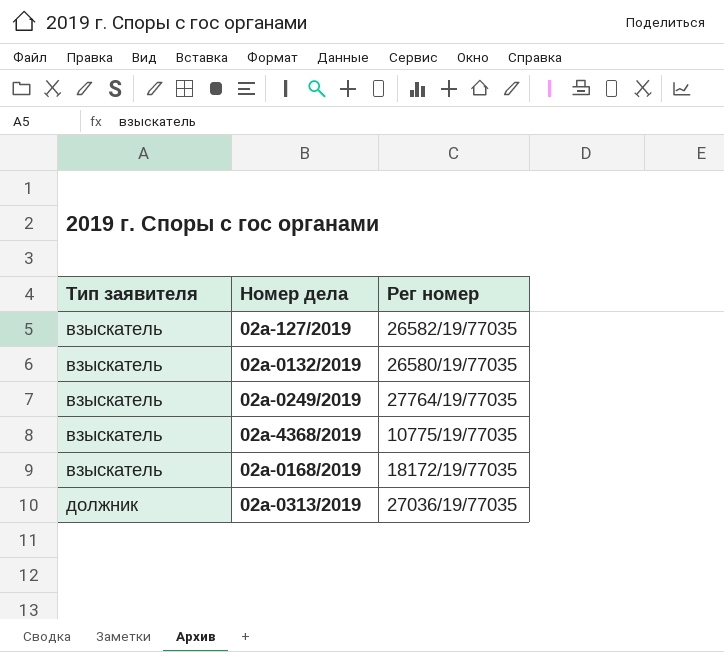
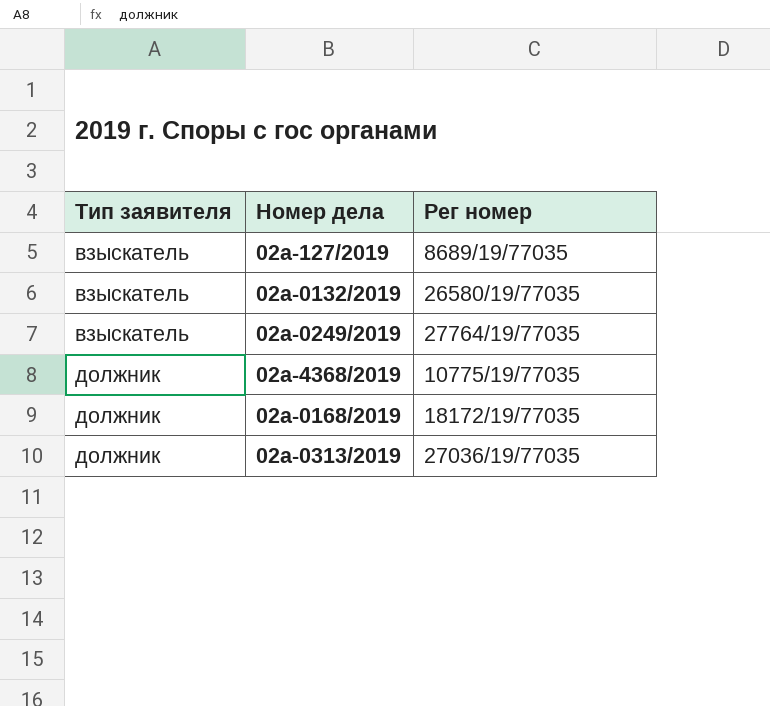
02а-127/2019 | Рег номер: 26582/19/77035 -> 8689/19/77035
02а-4368/2019 | Тип заявителя: взыскатель -> должник
02а-0168/2019 | Тип заявителя: взыскатель -> должник

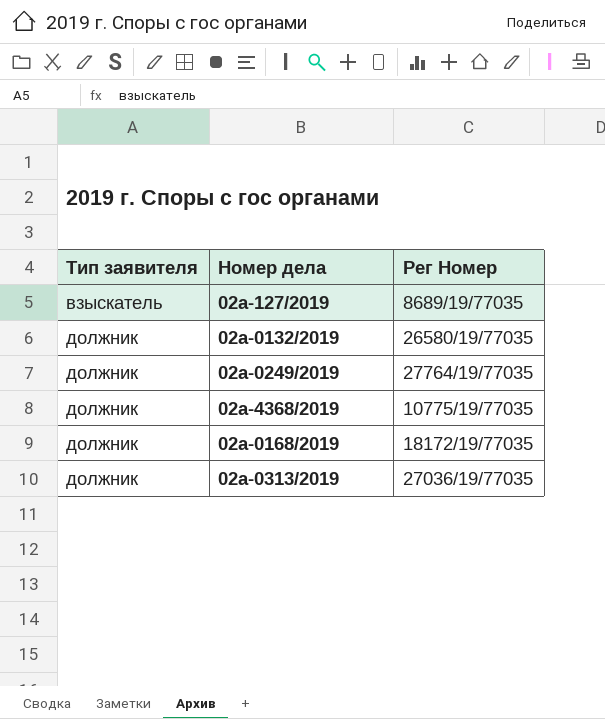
column name: Рег номер -> Рег Номер
02а-0132/2019 | Тип заявителя: взыскатель -> должник
02а-0249/2019 | Тип заявителя: взыскатель -> должник

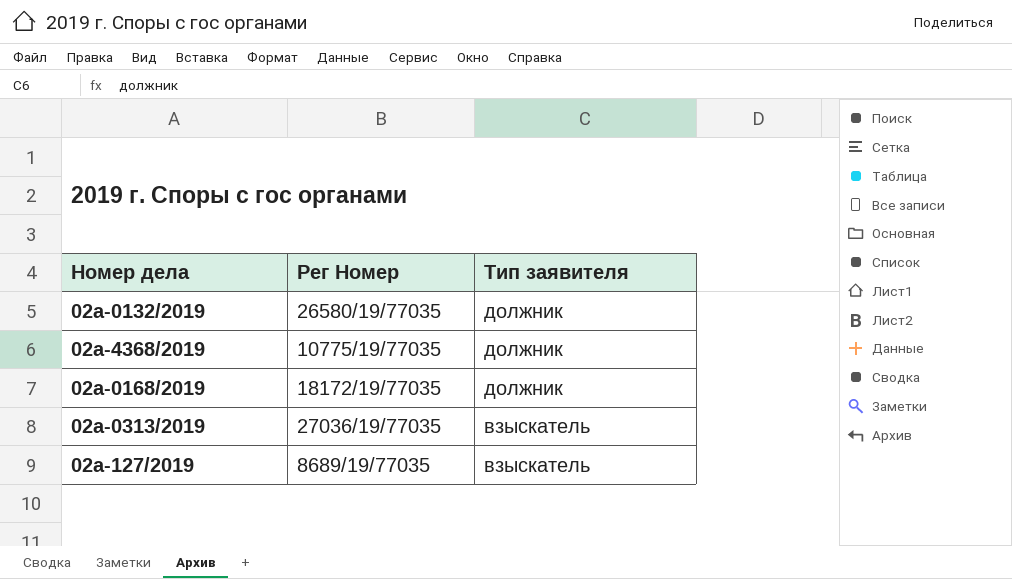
row order: Тип заявителя ascending -> Тип заявителя descending
column Тип заявителя | position: 1 -> 3
row 02а-0249/2019: должник | 27764/19/77035 -> none
02а-0313/2019 | Тип заявителя: должник -> взыскатель

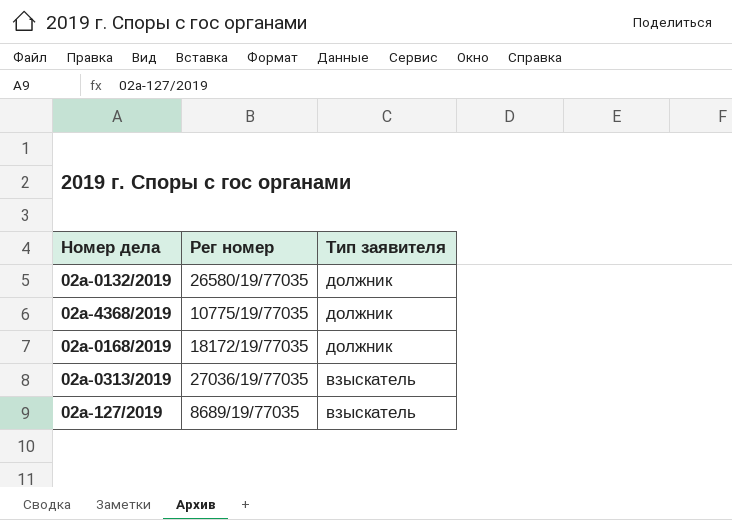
column name: Рег Номер -> Рег номер

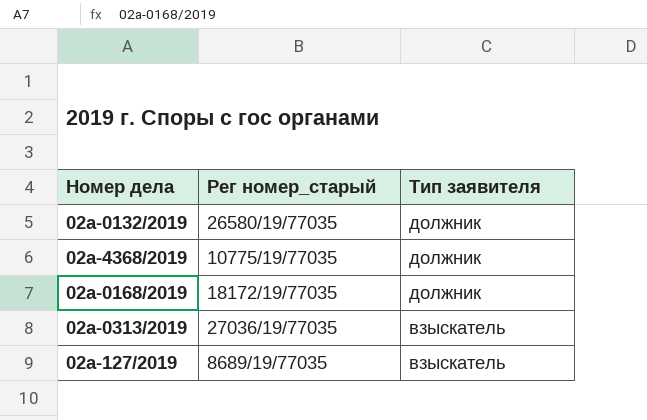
column name: Рег номер -> Рег номер_старый

